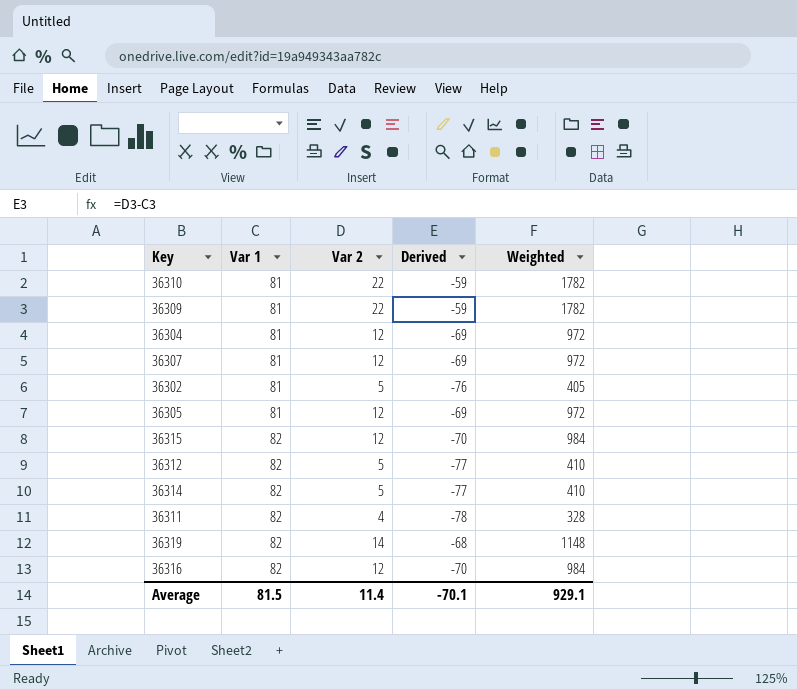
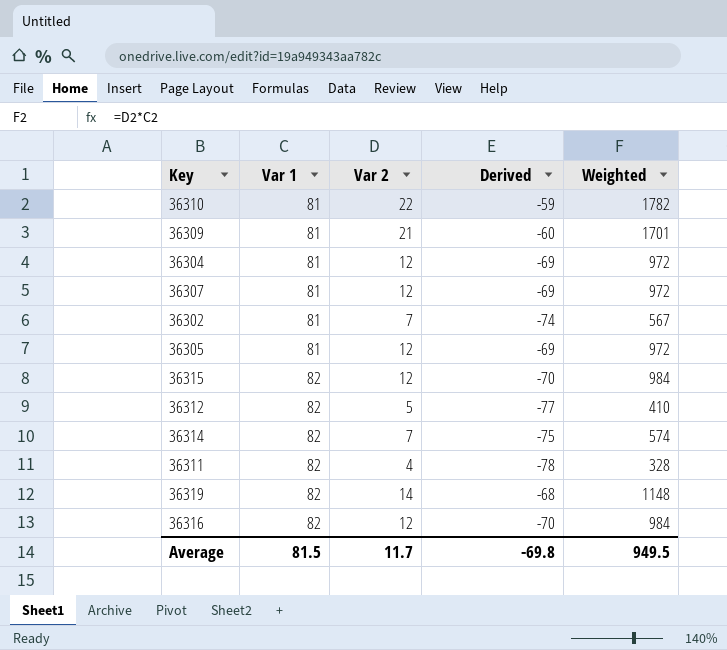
36309 | Var 2: 22 -> 21
36309 | Derived: -59 -> -60
36309 | Weighted: 1782 -> 1701
36302 | Var 2: 5 -> 7
36302 | Derived: -76 -> -74
36302 | Weighted: 405 -> 567
36314 | Var 2: 5 -> 7
36314 | Derived: -77 -> -75
36314 | Weighted: 410 -> 574
Average | Var 2: 11.4 -> 11.7
Average | Derived: -70.1 -> -69.8
Average | Weighted: 929.1 -> 949.5

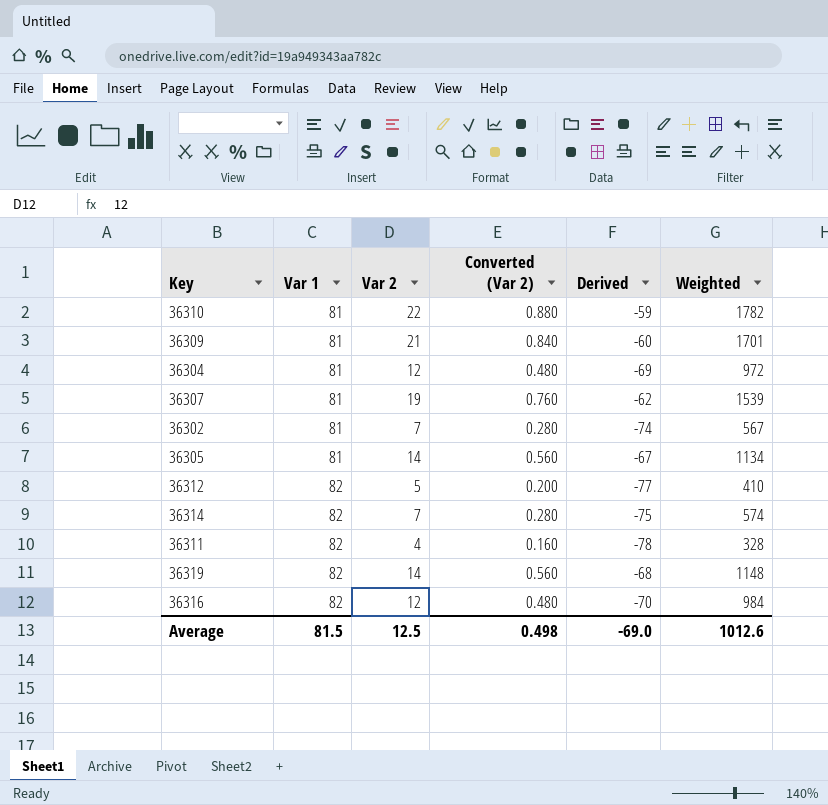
column Converted (Var 2) | formula: none -> [Var 2] * 0.04
row 36315: 82 | 12 | -70 | 984 -> none
36307 | Var 2: 12 -> 19
36307 | Derived: -69 -> -62
36307 | Weighted: 972 -> 1539
36305 | Var 2: 12 -> 14
36305 | Derived: -69 -> -67
36305 | Weighted: 972 -> 1134
Average | Var 2: 11.7 -> 12.5
Average | Derived: -69.8 -> -69.0
Average | Weighted: 949.5 -> 1012.6

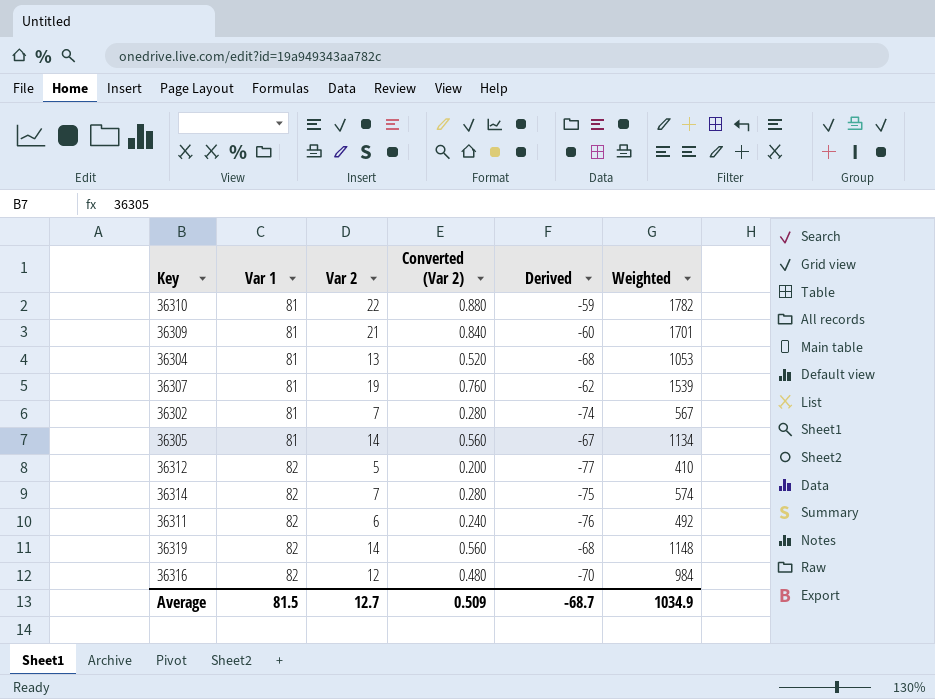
36304 | Var 2: 12 -> 13
36304 | Converted (Var 2): 0.480 -> 0.520
36304 | Derived: -69 -> -68
36304 | Weighted: 972 -> 1053
36311 | Var 2: 4 -> 6
36311 | Converted (Var 2): 0.160 -> 0.240
36311 | Derived: -78 -> -76
36311 | Weighted: 328 -> 492
Average | Var 2: 12.5 -> 12.7
Average | Converted (Var 2): 0.498 -> 0.509
Average | Derived: -69.0 -> -68.7
Average | Weighted: 1012.6 -> 1034.9

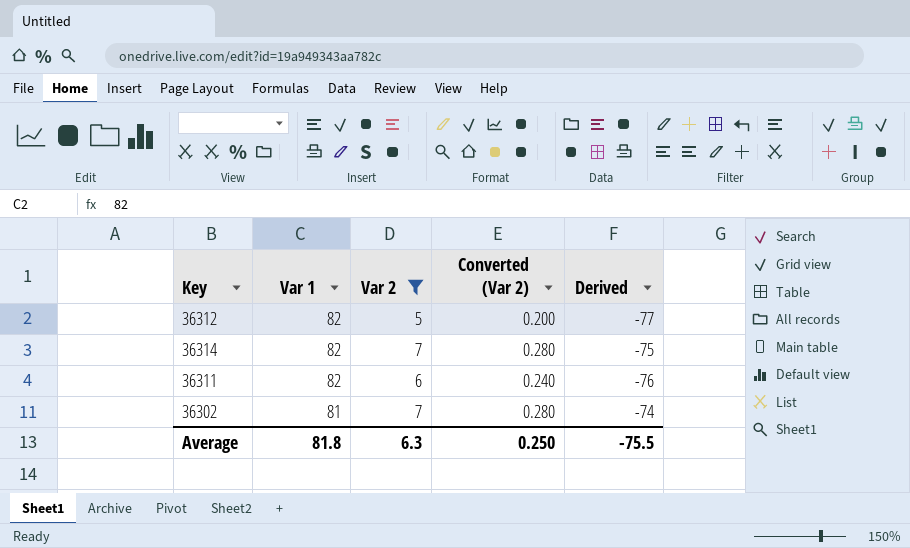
filter: none -> Var 2 <= 7
row order: Var 1 ascending -> Var 1 descending
column Weighted | formula: [Var 1] * [Var 2] -> none
Average | Var 1: 81.5 -> 81.8
Average | Var 2: 12.7 -> 6.3
Average | Converted (Var 2): 0.509 -> 0.250
Average | Derived: -68.7 -> -75.5

